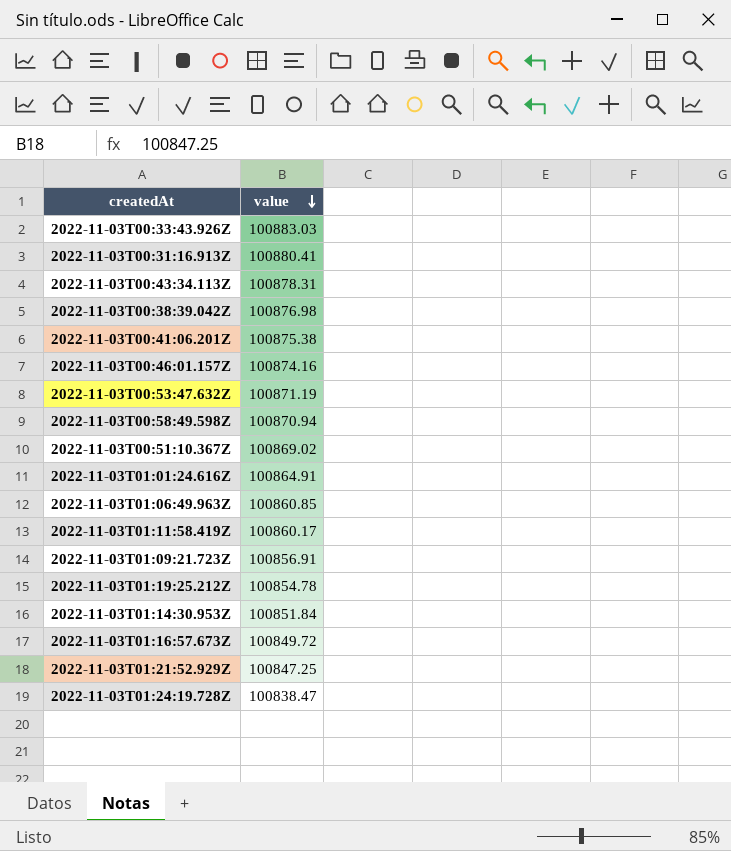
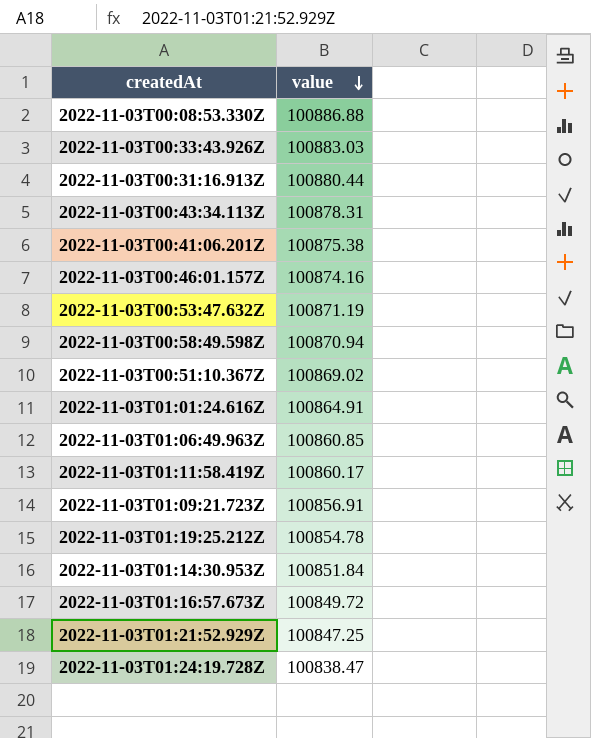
row 2022-11-03T00:38:39.042Z: 100876.98 -> none
row 2022-11-03T00:08:53.330Z: none -> 100886.88
2022-11-03T00:31:16.913Z | value: 100880.41 -> 100880.44

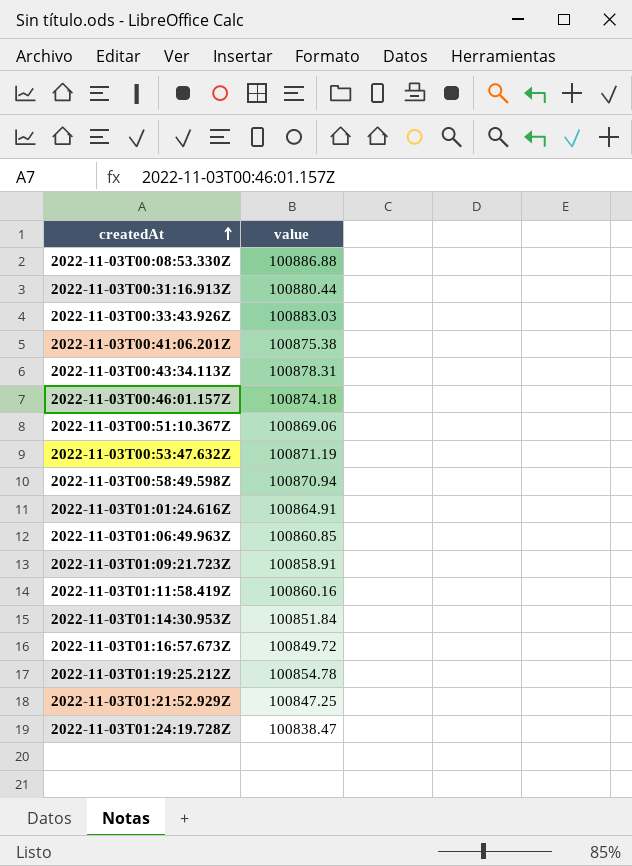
row order: value descending -> createdAt ascending
2022-11-03T00:46:01.157Z | value: 100874.16 -> 100874.18
2022-11-03T00:51:10.367Z | value: 100869.02 -> 100869.06
2022-11-03T01:09:21.723Z | value: 100856.91 -> 100858.91
2022-11-03T01:11:58.419Z | value: 100860.17 -> 100860.16

